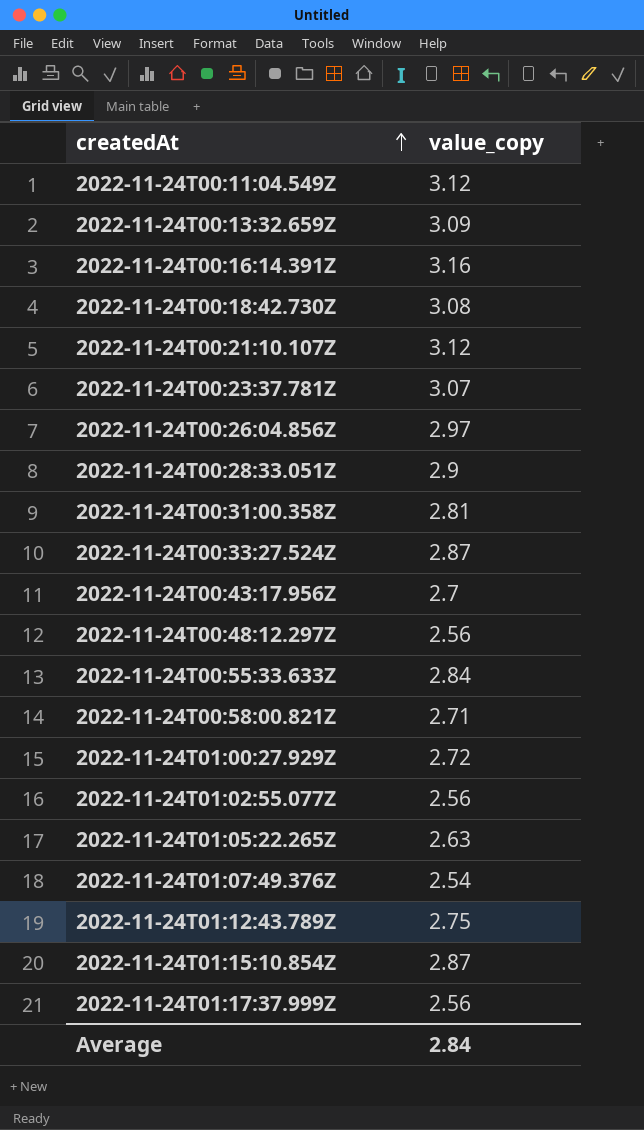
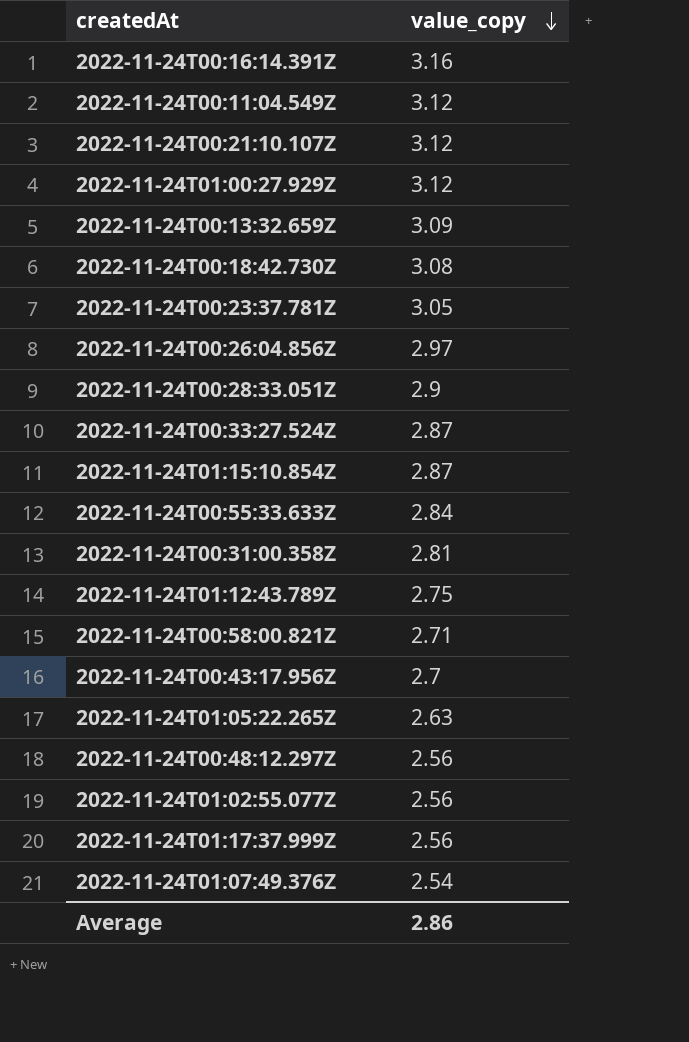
row order: createdAt ascending -> value_copy descending
2022-11-24T01:00:27.929Z | value_copy: 2.72 -> 3.12
2022-11-24T00:23:37.781Z | value_copy: 3.07 -> 3.05
Average | value_copy: 2.84 -> 2.86

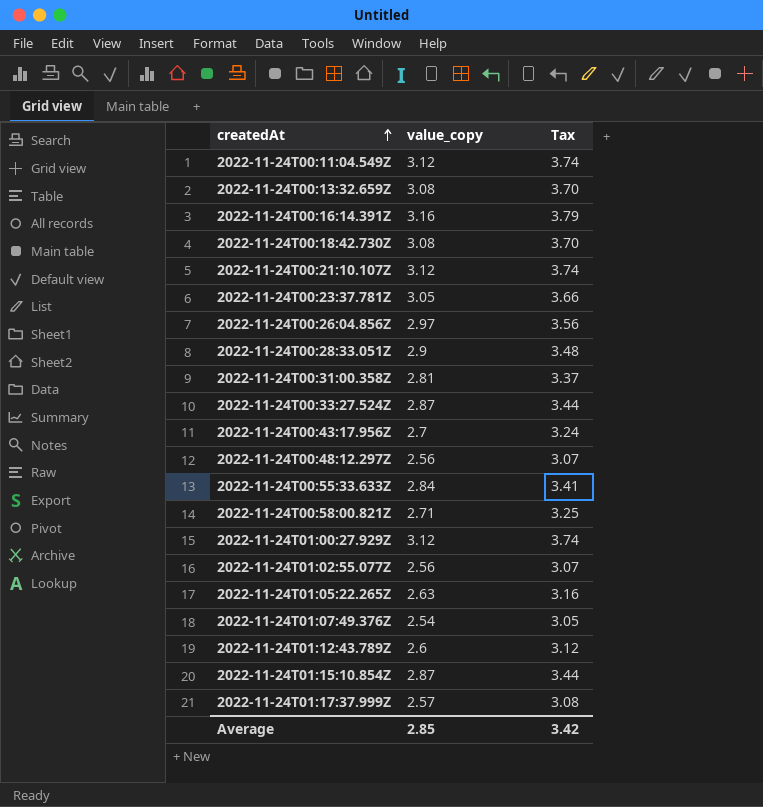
row order: value_copy descending -> createdAt ascending
column Tax | formula: none -> [value_copy] * 1.2
2022-11-24T00:13:32.659Z | value_copy: 3.09 -> 3.08
2022-11-24T01:12:43.789Z | value_copy: 2.75 -> 2.6
2022-11-24T01:17:37.999Z | value_copy: 2.56 -> 2.57
Average | value_copy: 2.86 -> 2.85

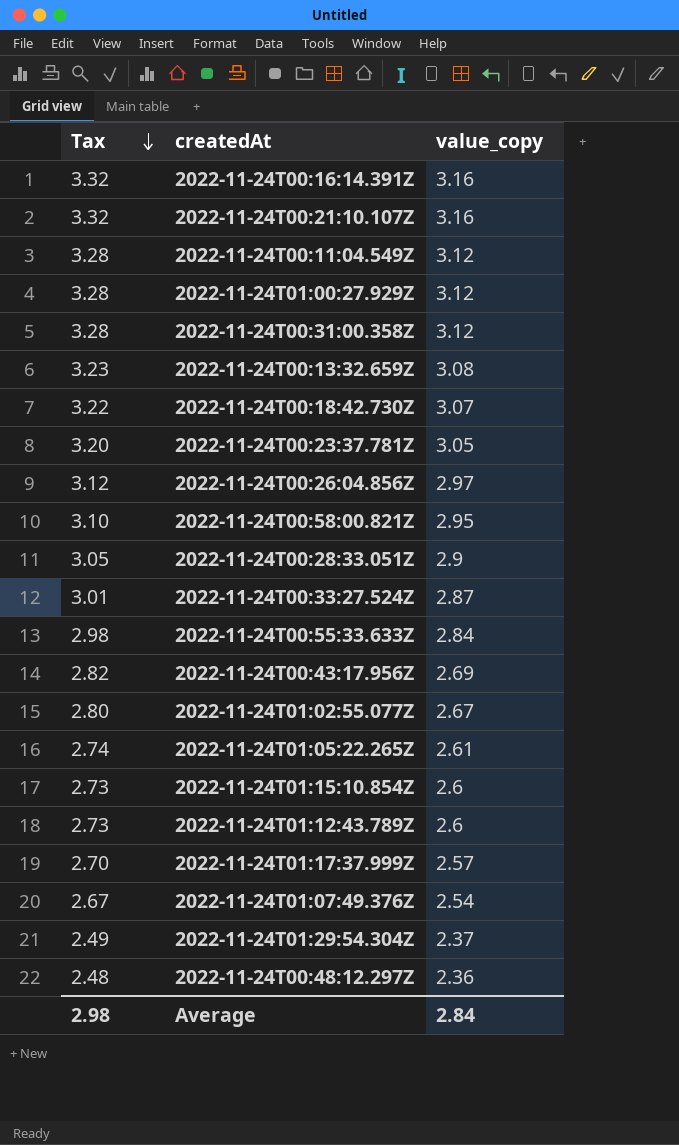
row order: createdAt ascending -> Tax descending
column Tax | formula: [value_copy] * 1.2 -> [value_copy] * 1.05
column Tax | position: 3 -> 1
2022-11-24T00:21:10.107Z | value_copy: 3.12 -> 3.16
2022-11-24T00:31:00.358Z | value_copy: 2.81 -> 3.12
2022-11-24T00:18:42.730Z | value_copy: 3.08 -> 3.07
2022-11-24T00:58:00.821Z | value_copy: 2.71 -> 2.95
2022-11-24T00:43:17.956Z | value_copy: 2.7 -> 2.69
2022-11-24T01:02:55.077Z | value_copy: 2.56 -> 2.67
2022-11-24T01:05:22.265Z | value_copy: 2.63 -> 2.61
2022-11-24T01:15:10.854Z | value_copy: 2.87 -> 2.6
row 2022-11-24T01:29:54.304Z: none -> 2.49 | 2.37
2022-11-24T00:48:12.297Z | value_copy: 2.56 -> 2.36
Average | Tax: 3.42 -> 2.98
Average | value_copy: 2.85 -> 2.84

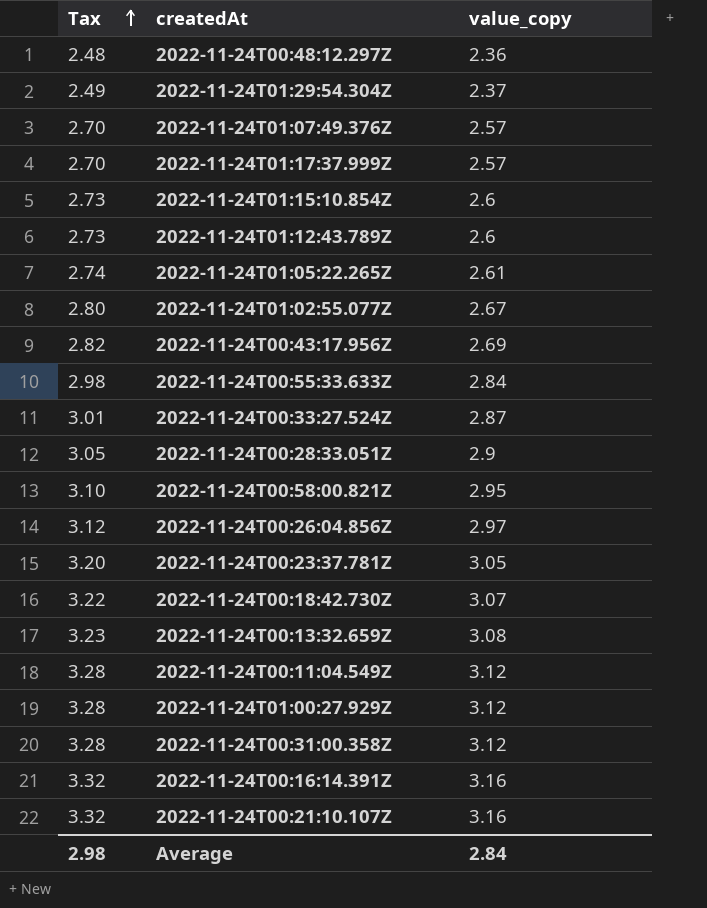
row order: Tax descending -> Tax ascending
2022-11-24T01:07:49.376Z | Tax: 2.67 -> 2.70
2022-11-24T01:07:49.376Z | value_copy: 2.54 -> 2.57

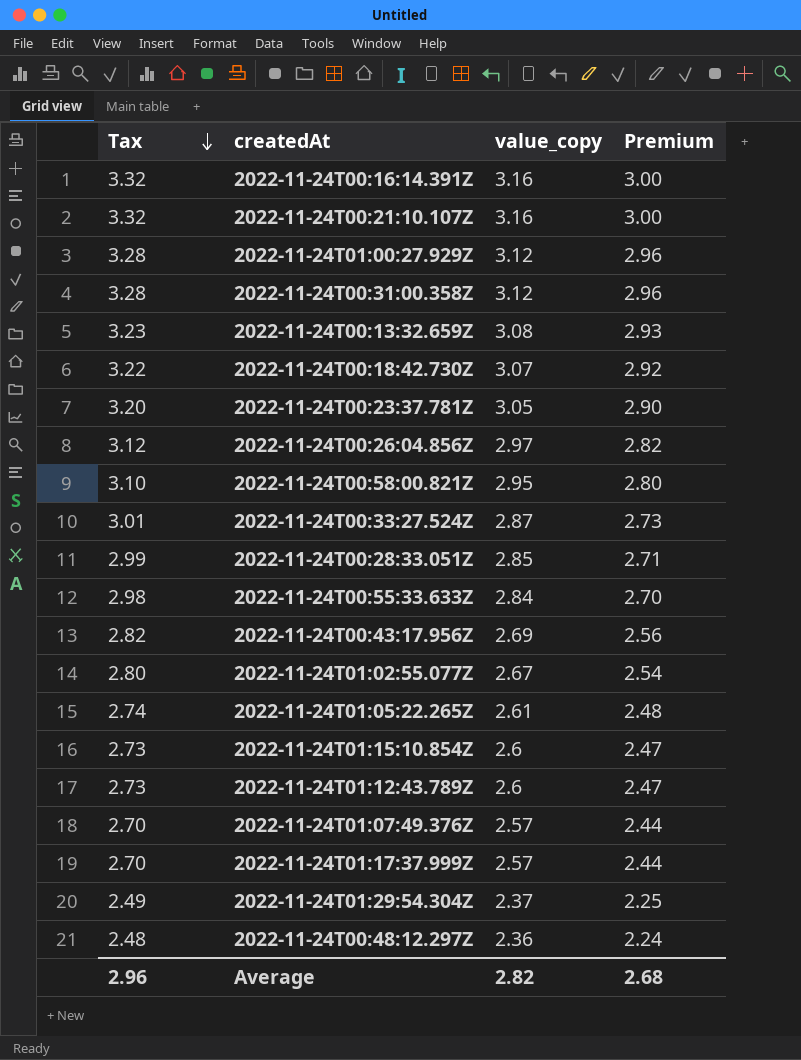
row order: Tax ascending -> Tax descending
column Premium | formula: none -> [value_copy] * 0.95
row 2022-11-24T00:11:04.549Z: 3.28 | 3.12 -> none
2022-11-24T00:28:33.051Z | Tax: 3.05 -> 2.99
2022-11-24T00:28:33.051Z | value_copy: 2.9 -> 2.85
Average | Tax: 2.98 -> 2.96
Average | value_copy: 2.84 -> 2.82

